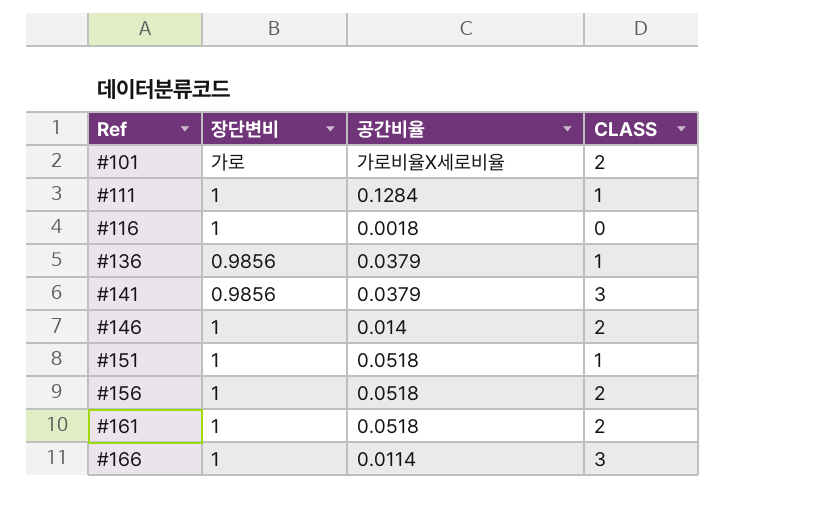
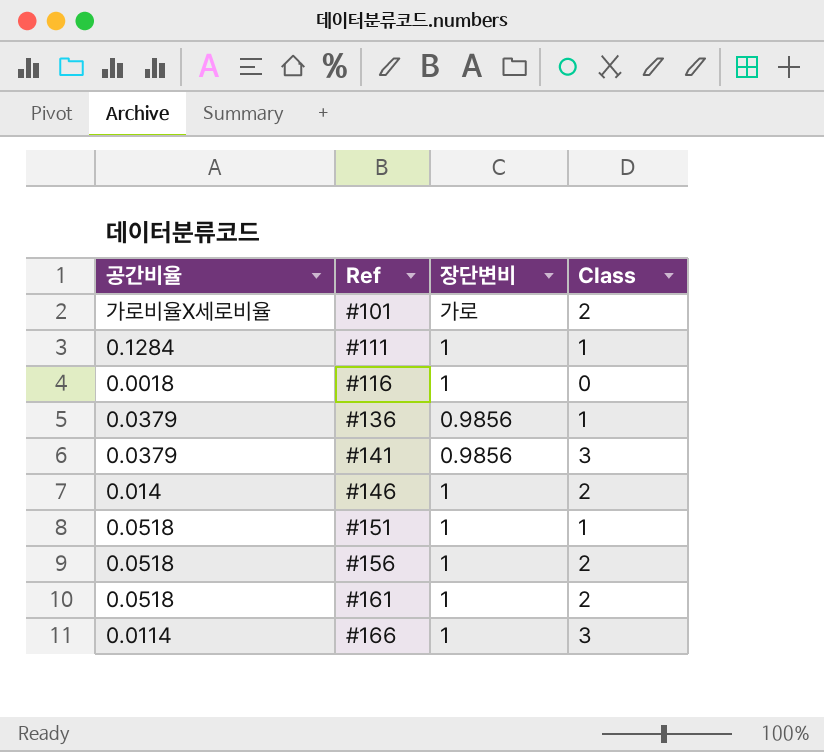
column 공간비율 | position: 3 -> 1
column name: CLASS -> Class

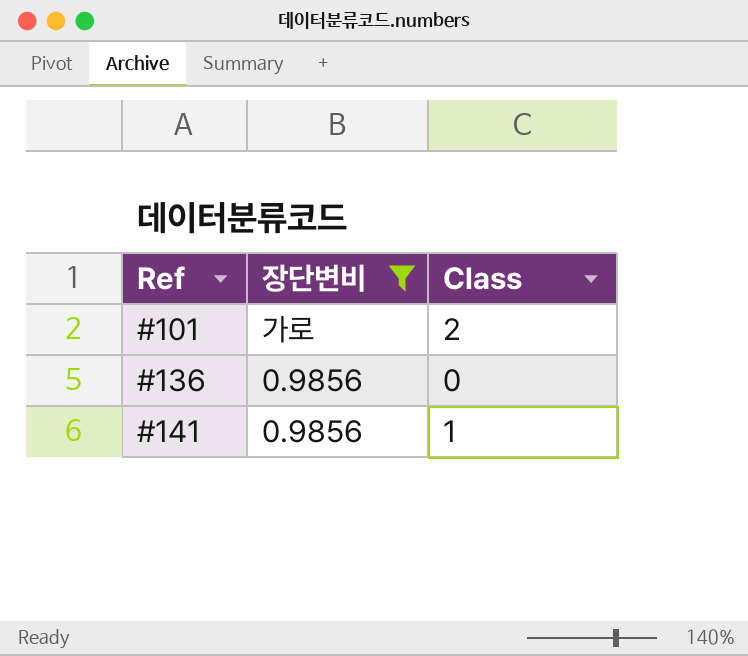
filter: none -> 장단변비 != 1
column 공간비율 | position: 1 -> none
#136 | Class: 1 -> 0
#141 | Class: 3 -> 1

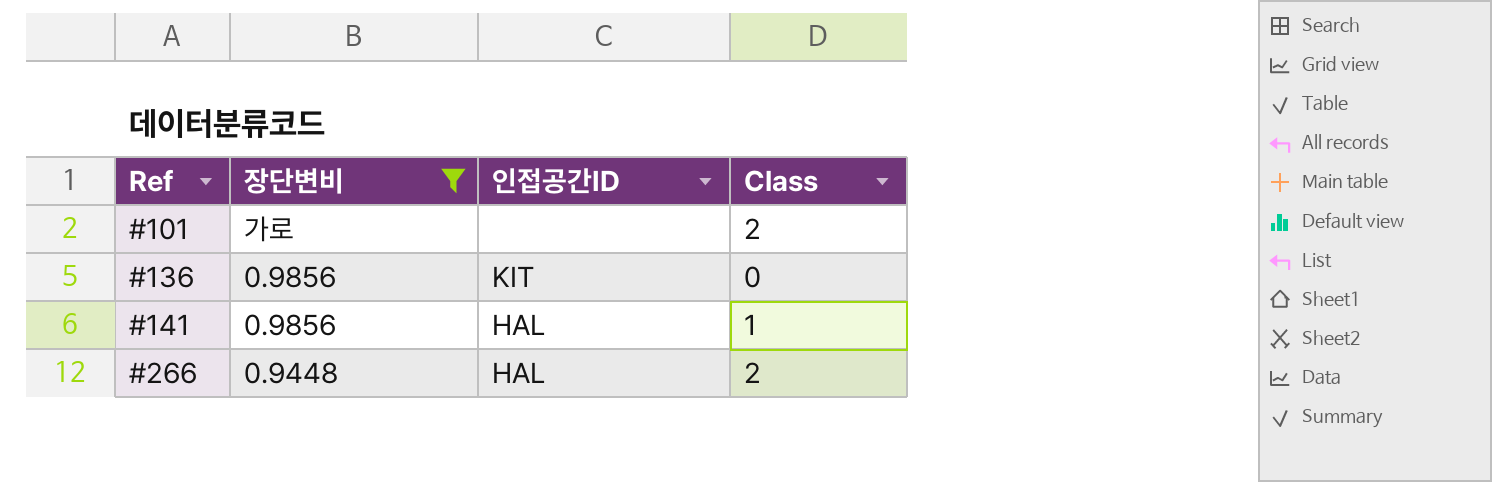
column 인접공간ID | position: none -> 3
row #266: none -> 0.9448 | HAL | 2

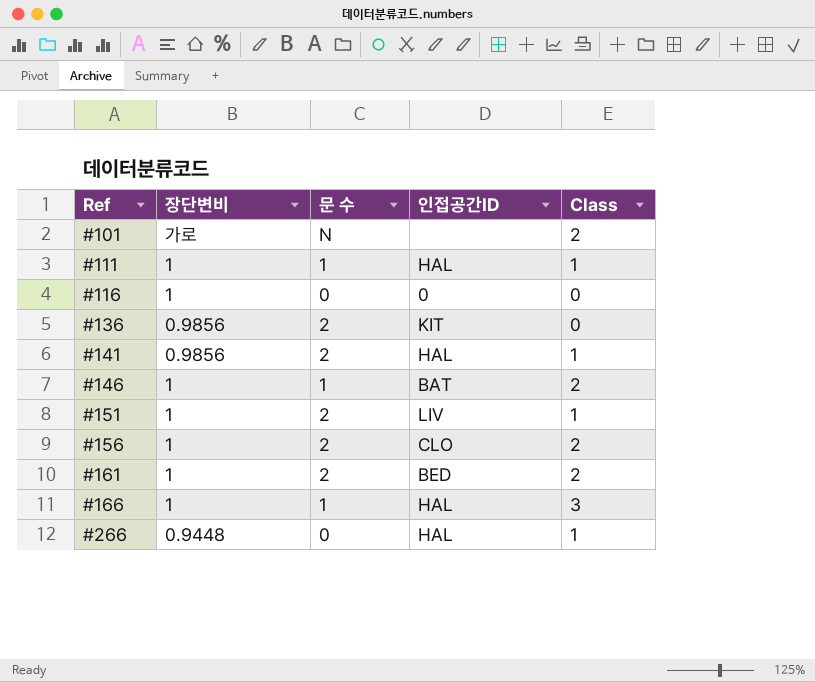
filter: 장단변비 != 1 -> none
column 문 수 | position: none -> 3
#266 | Class: 2 -> 1

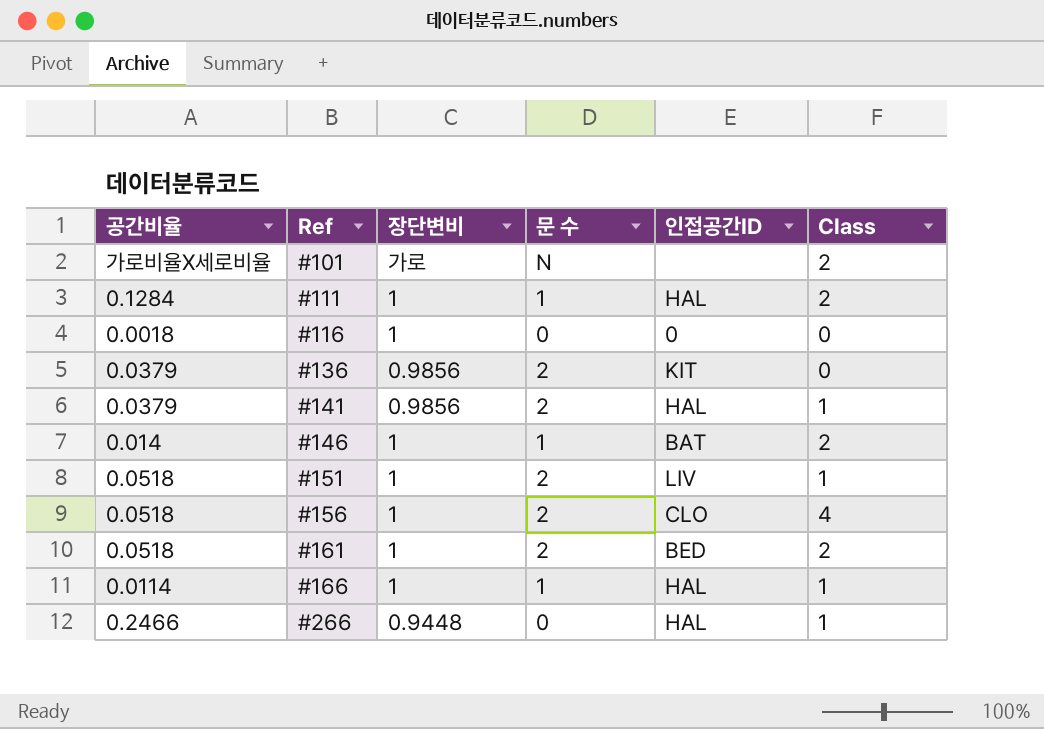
column 공간비율 | position: none -> 1
#111 | Class: 1 -> 2
#156 | Class: 2 -> 4
#166 | Class: 3 -> 1

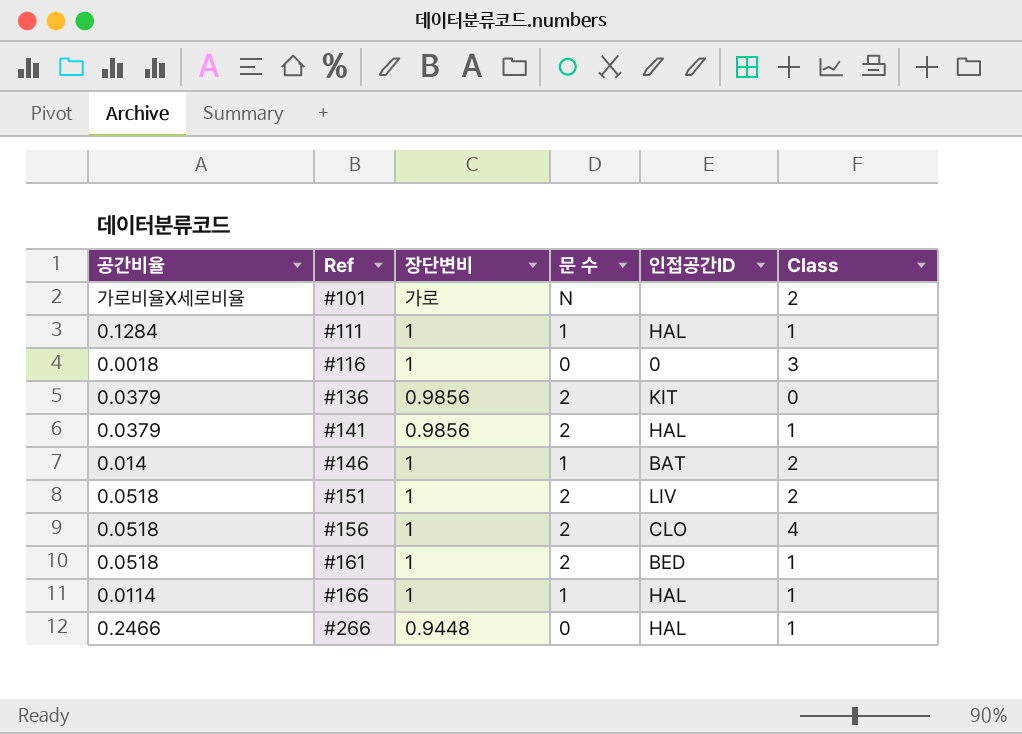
#111 | Class: 2 -> 1
#116 | Class: 0 -> 3
#151 | Class: 1 -> 2
#161 | Class: 2 -> 1

